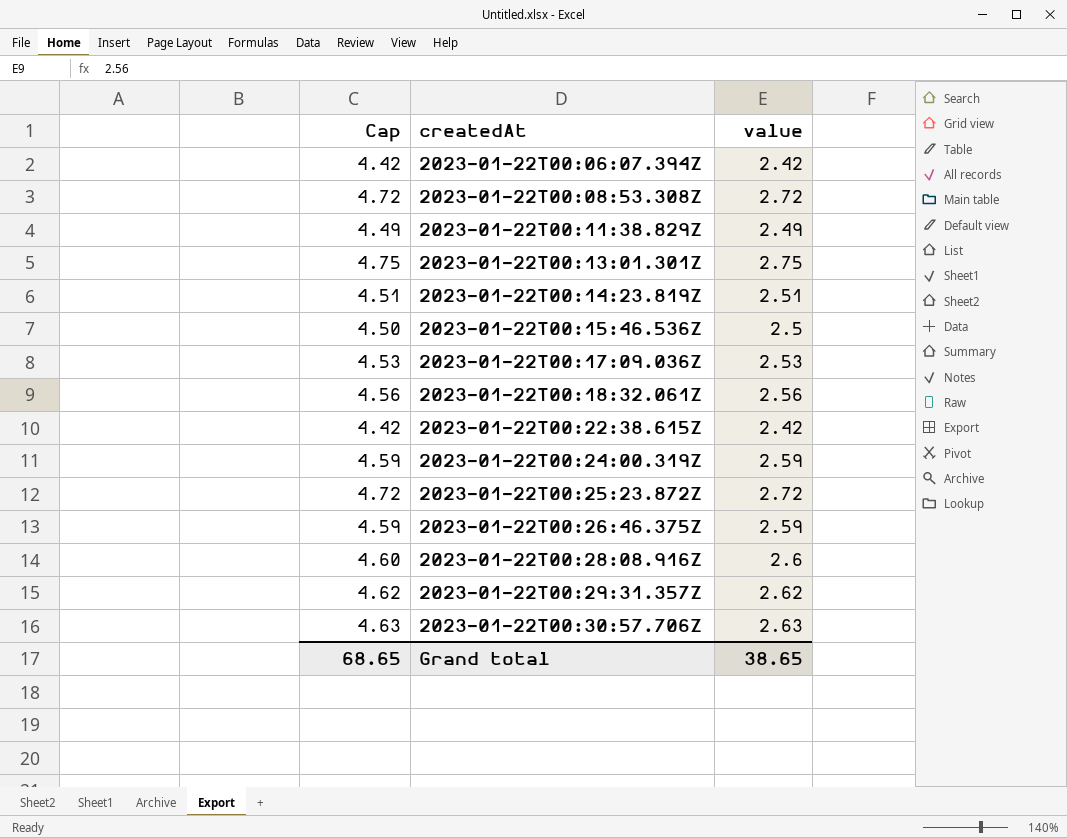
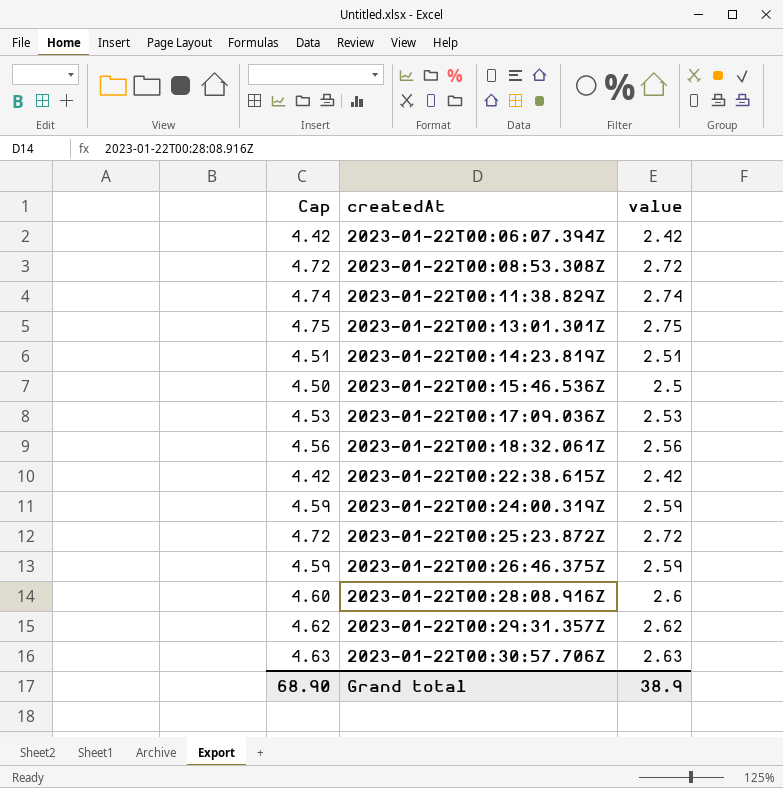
2023-01-22T00:11:38.829Z | Cap: 4.49 -> 4.74
2023-01-22T00:11:38.829Z | value: 2.49 -> 2.74
Grand total | Cap: 68.65 -> 68.90
Grand total | value: 38.65 -> 38.9

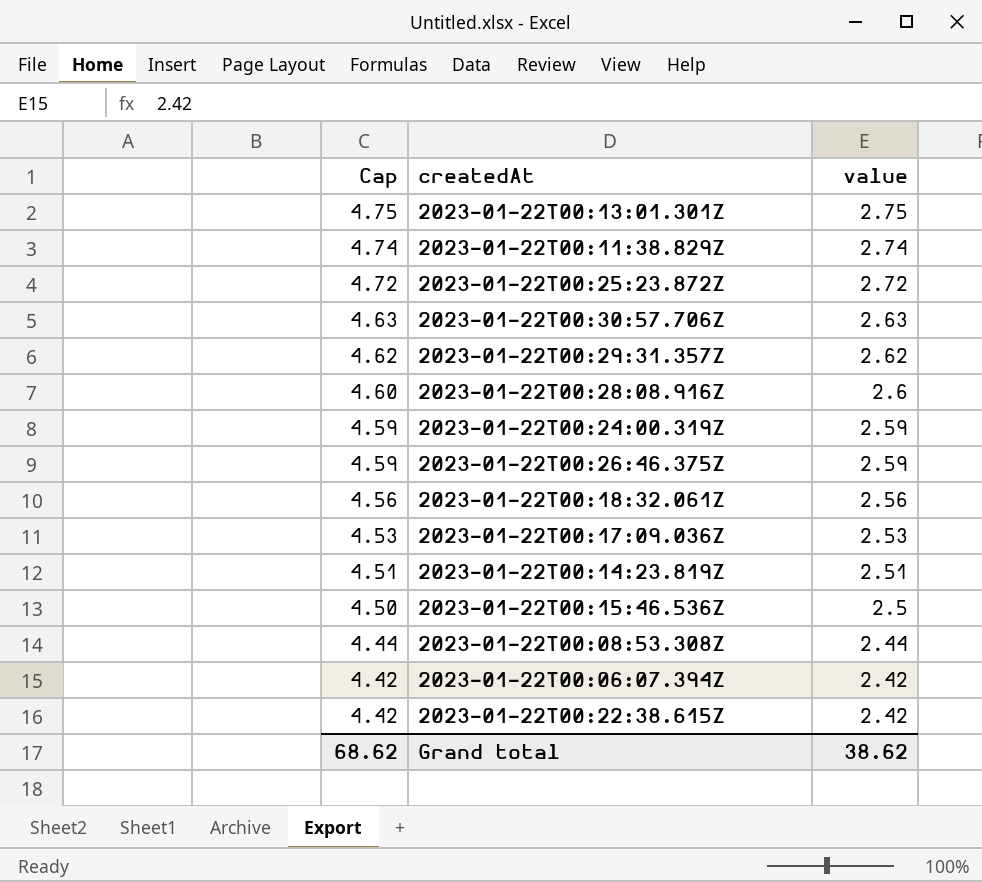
row order: createdAt ascending -> Cap descending
2023-01-22T00:08:53.308Z | Cap: 4.72 -> 4.44
2023-01-22T00:08:53.308Z | value: 2.72 -> 2.44
Grand total | Cap: 68.90 -> 68.62
Grand total | value: 38.9 -> 38.62

